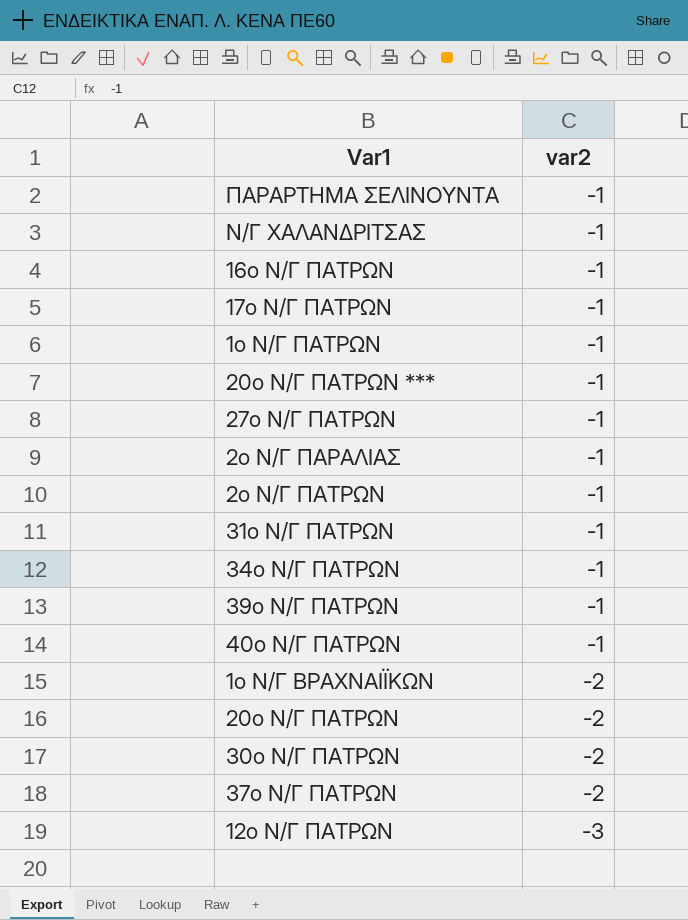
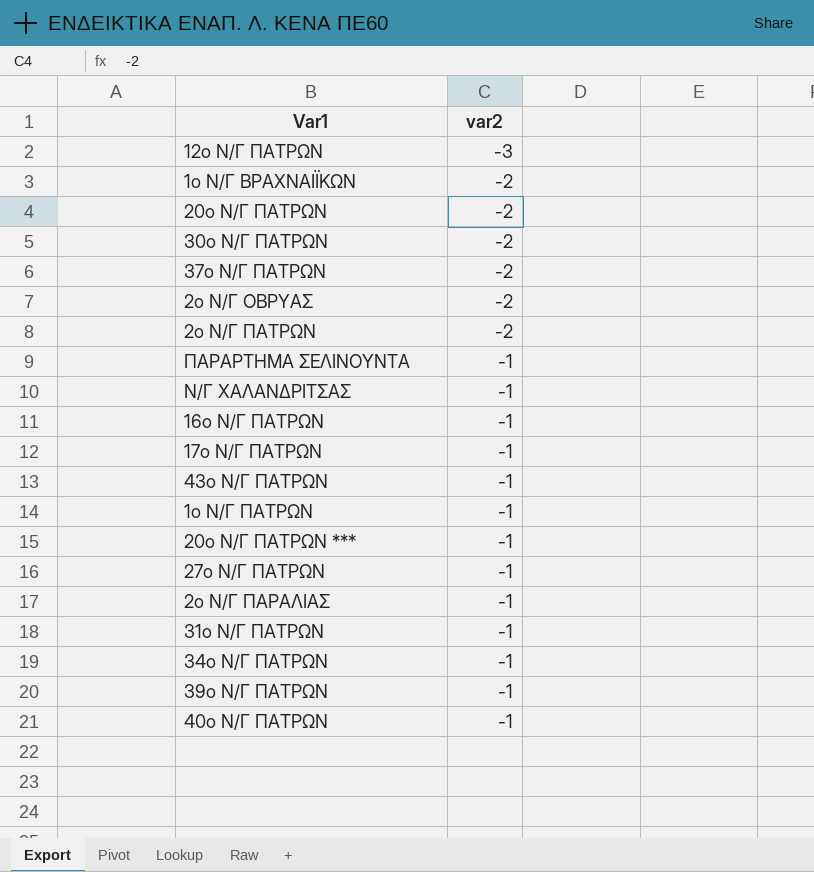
row order: var2 descending -> var2 ascending
row 2ο Ν/Γ ΟΒΡΥΑΣ: none -> -2
2ο Ν/Γ ΠΑΤΡΩΝ | var2: -1 -> -2
row 43o Ν/Γ ΠΑΤΡΩΝ: none -> -1

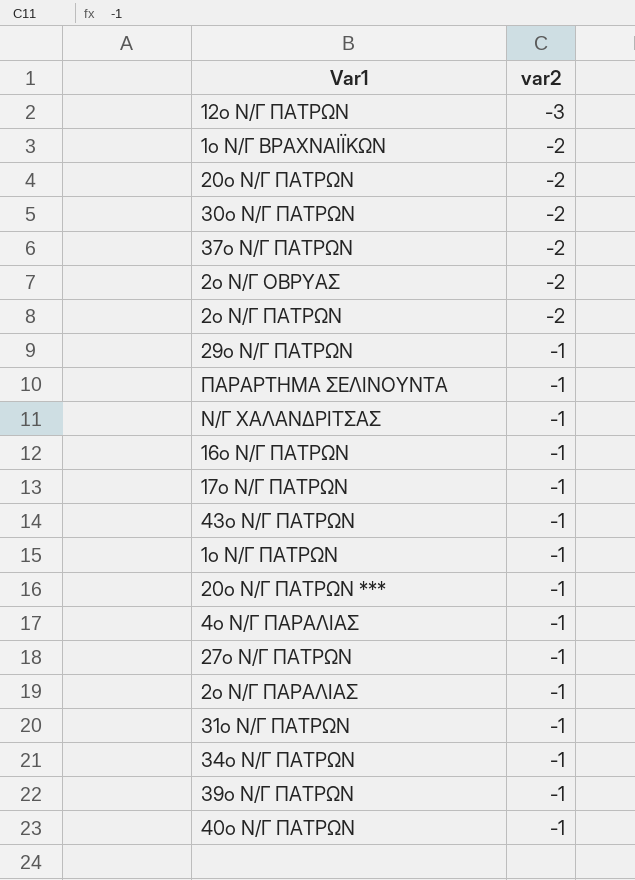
row 29ο Ν/Γ ΠΑΤΡΩΝ: none -> -1
row 4ο Ν/Γ ΠΑΡΑΛΙΑΣ: none -> -1

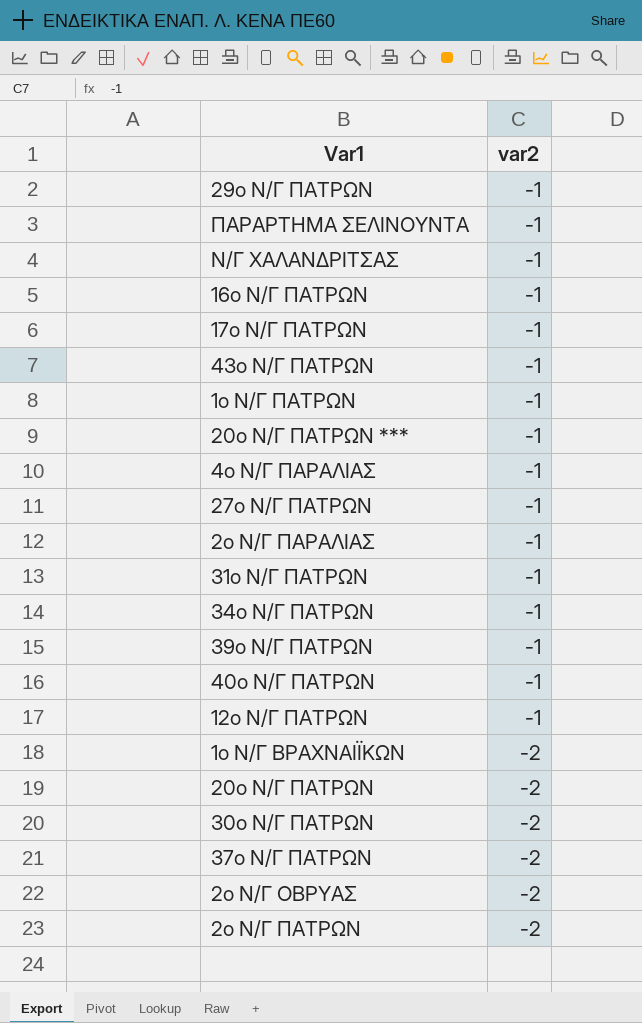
row order: var2 ascending -> var2 descending
12o Ν/Γ ΠΑΤΡΩΝ | var2: -3 -> -1

